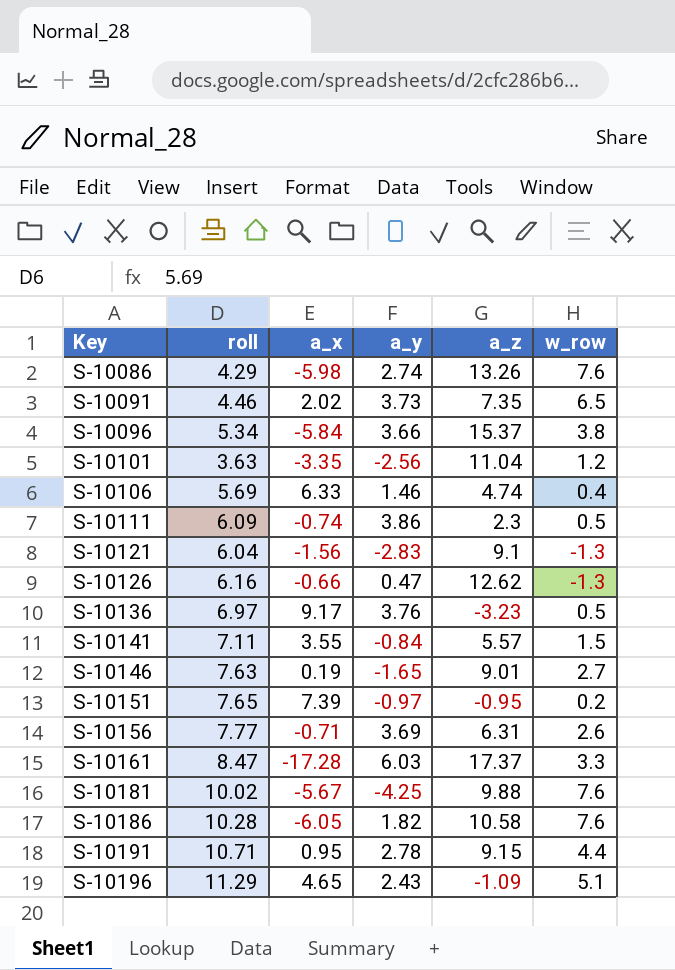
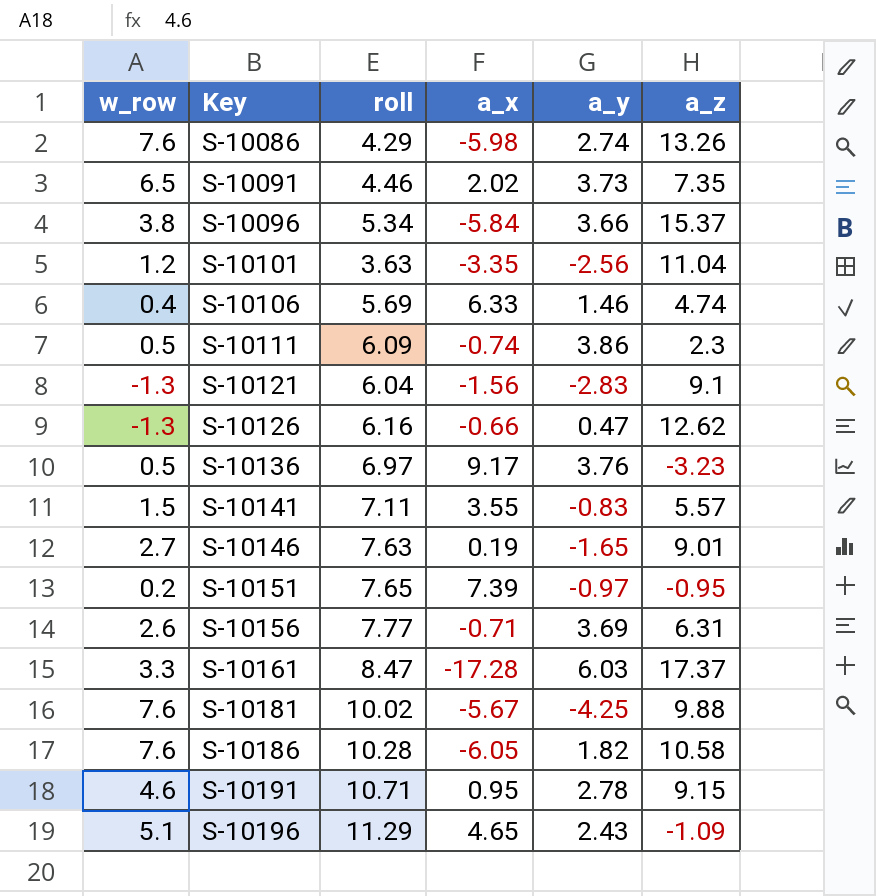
column w_row | position: 6 -> 1
S-10141 | a_y: -0.84 -> -0.83
S-10191 | w_row: 4.4 -> 4.6

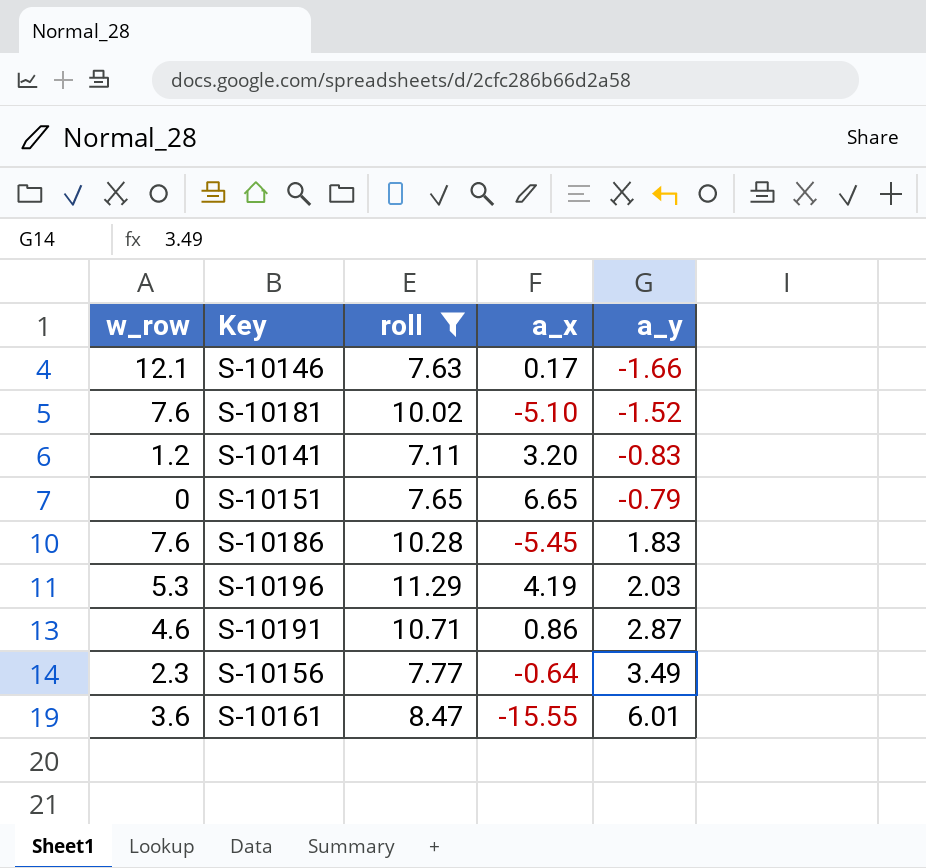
filter: none -> roll >= 7.11
row order: Key ascending -> a_y ascending
column a_z | position: 6 -> none
S-10146 | w_row: 2.7 -> 12.1
S-10146 | a_x: 0.19 -> 0.17
S-10146 | a_y: -1.65 -> -1.66
S-10181 | a_x: -5.67 -> -5.10
S-10181 | a_y: -4.25 -> -1.52
S-10141 | w_row: 1.5 -> 1.2
S-10141 | a_x: 3.55 -> 3.20
S-10151 | w_row: 0.2 -> 0
S-10151 | a_x: 7.39 -> 6.65
S-10151 | a_y: -0.97 -> -0.79
S-10186 | a_x: -6.05 -> -5.45
S-10186 | a_y: 1.82 -> 1.83
S-10196 | w_row: 5.1 -> 5.3
S-10196 | a_x: 4.65 -> 4.19
S-10196 | a_y: 2.43 -> 2.03
S-10191 | a_x: 0.95 -> 0.86
S-10191 | a_y: 2.78 -> 2.87
S-10156 | w_row: 2.6 -> 2.3
S-10156 | a_x: -0.71 -> -0.64
S-10156 | a_y: 3.69 -> 3.49
S-10161 | w_row: 3.3 -> 3.6
S-10161 | a_x: -17.28 -> -15.55
S-10161 | a_y: 6.03 -> 6.01

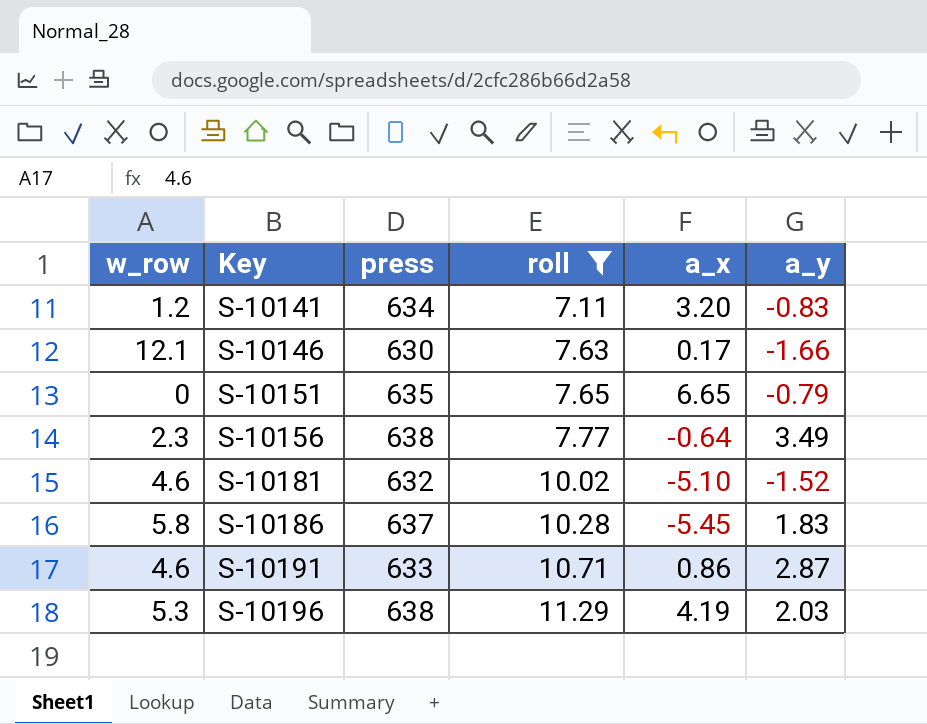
row order: a_y ascending -> Key ascending
column press | position: none -> 3
row S-10161: 3.6 | 8.47 | -15.55 | 6.01 -> none
S-10181 | w_row: 7.6 -> 4.6
S-10186 | w_row: 7.6 -> 5.8

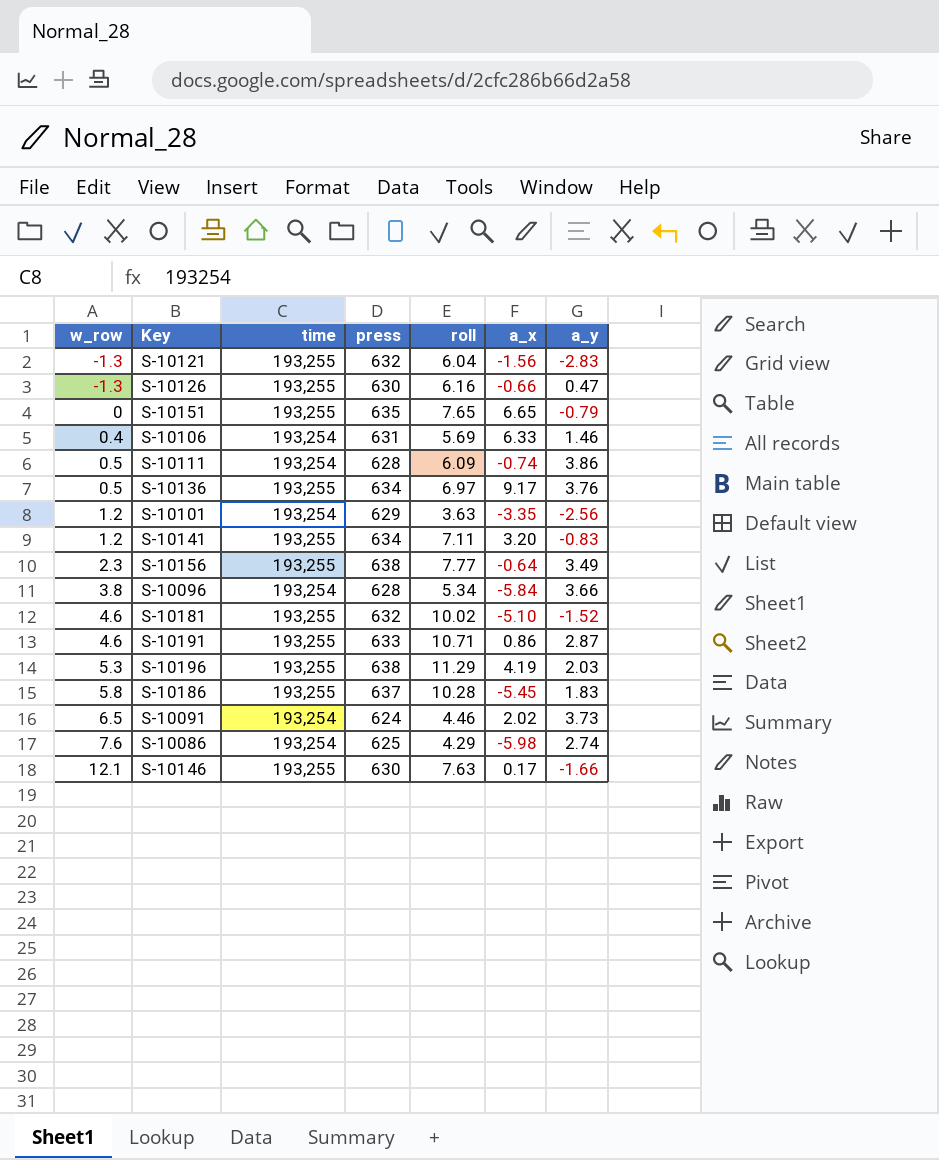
filter: roll >= 7.11 -> none
row order: Key ascending -> w_row ascending
column time | position: none -> 3

